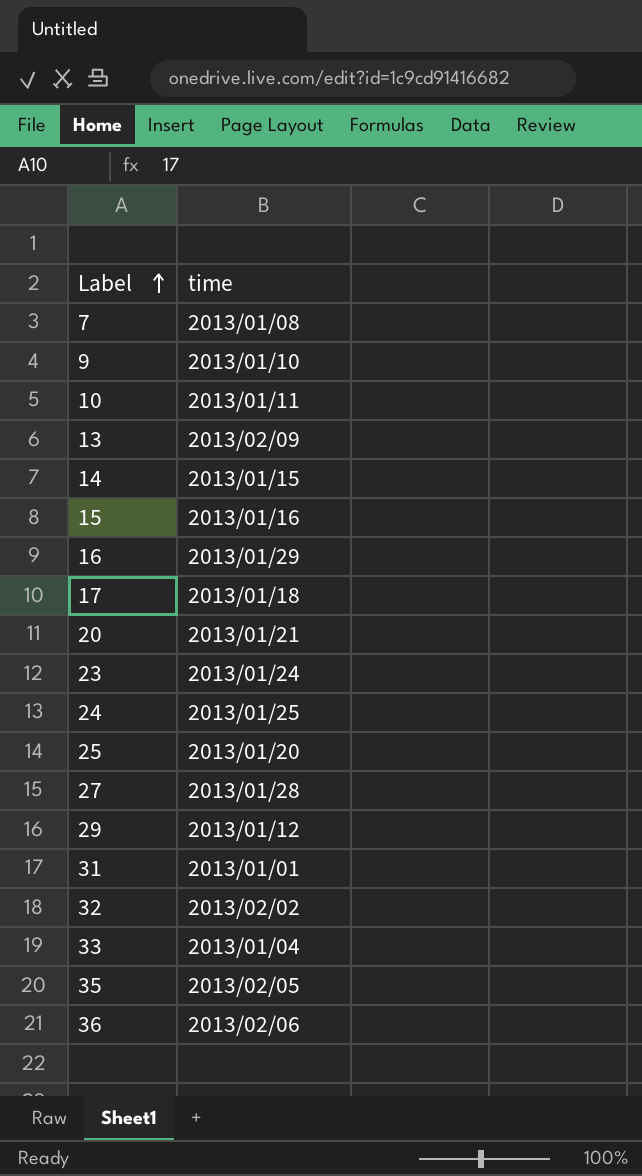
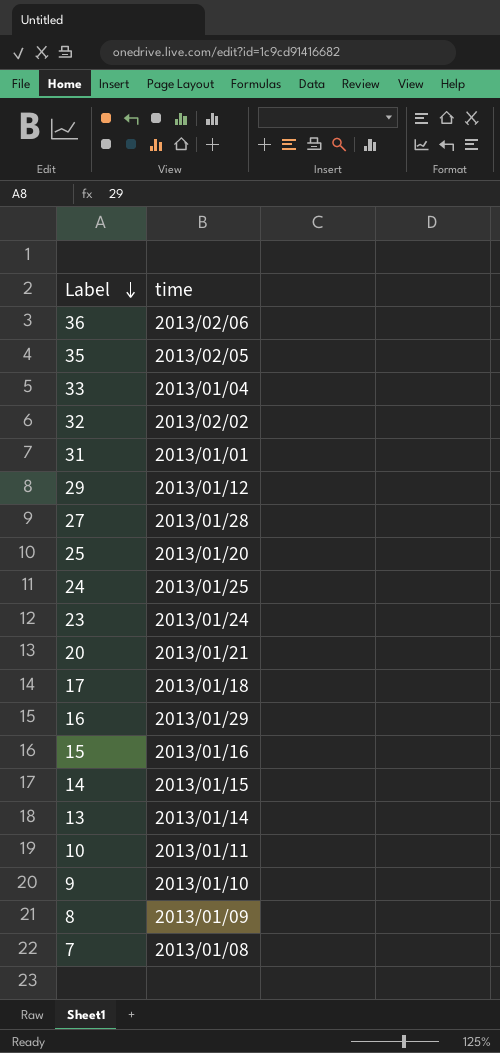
row order: Label ascending -> Label descending
13 | time: 2013/02/09 -> 2013/01/14
row 8: none -> 2013/01/09

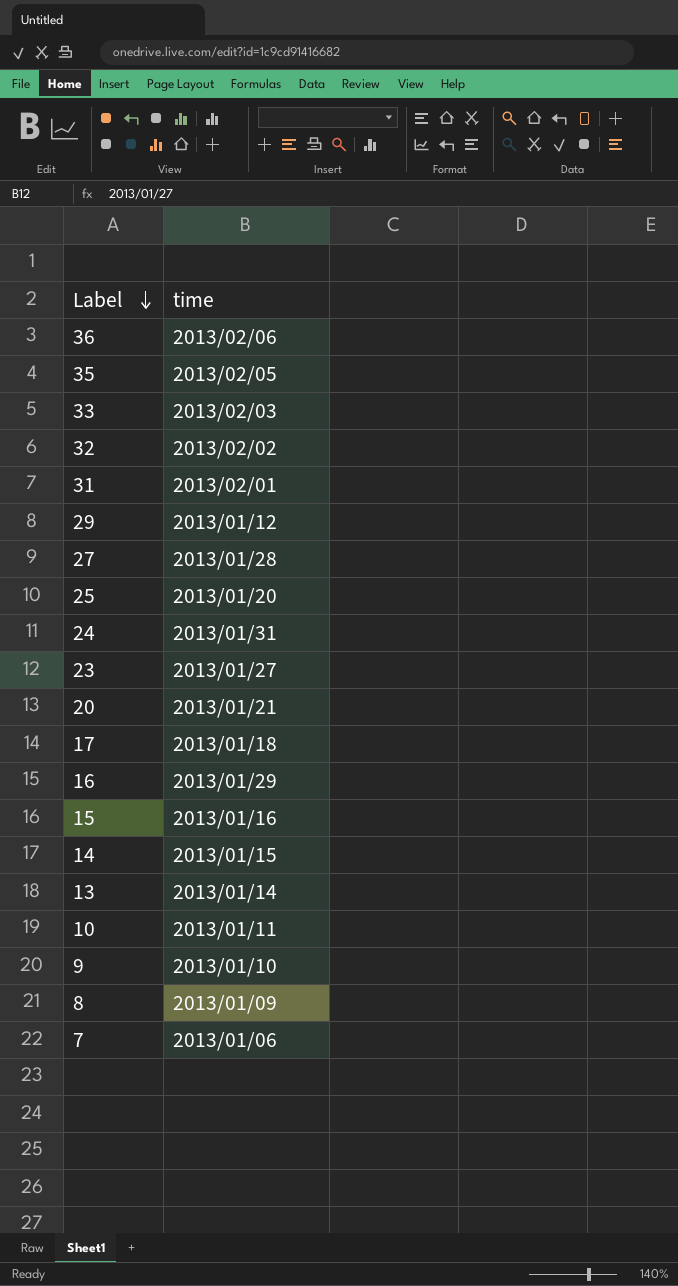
33 | time: 2013/01/04 -> 2013/02/03
31 | time: 2013/01/01 -> 2013/02/01
24 | time: 2013/01/25 -> 2013/01/31
23 | time: 2013/01/24 -> 2013/01/27
7 | time: 2013/01/08 -> 2013/01/06

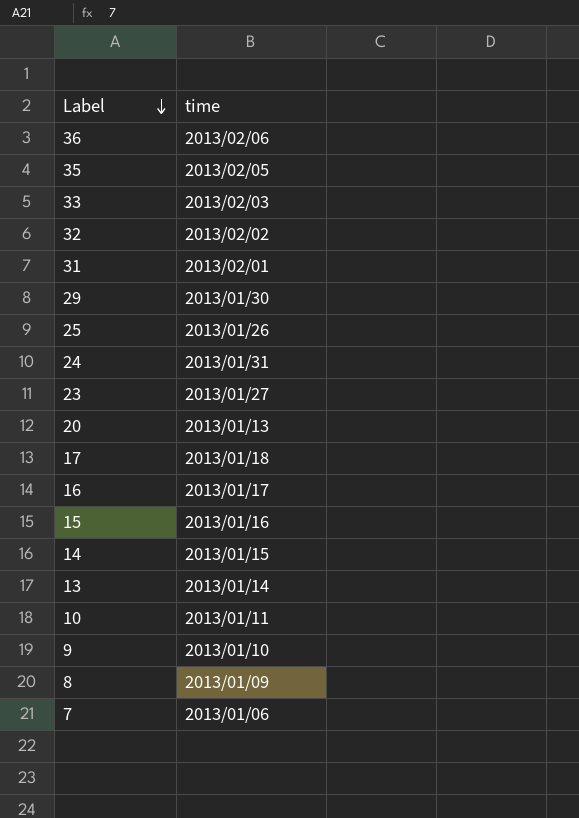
row 27: 2013/01/28 -> none
29 | time: 2013/01/12 -> 2013/01/30
25 | time: 2013/01/20 -> 2013/01/26
20 | time: 2013/01/21 -> 2013/01/13
16 | time: 2013/01/29 -> 2013/01/17

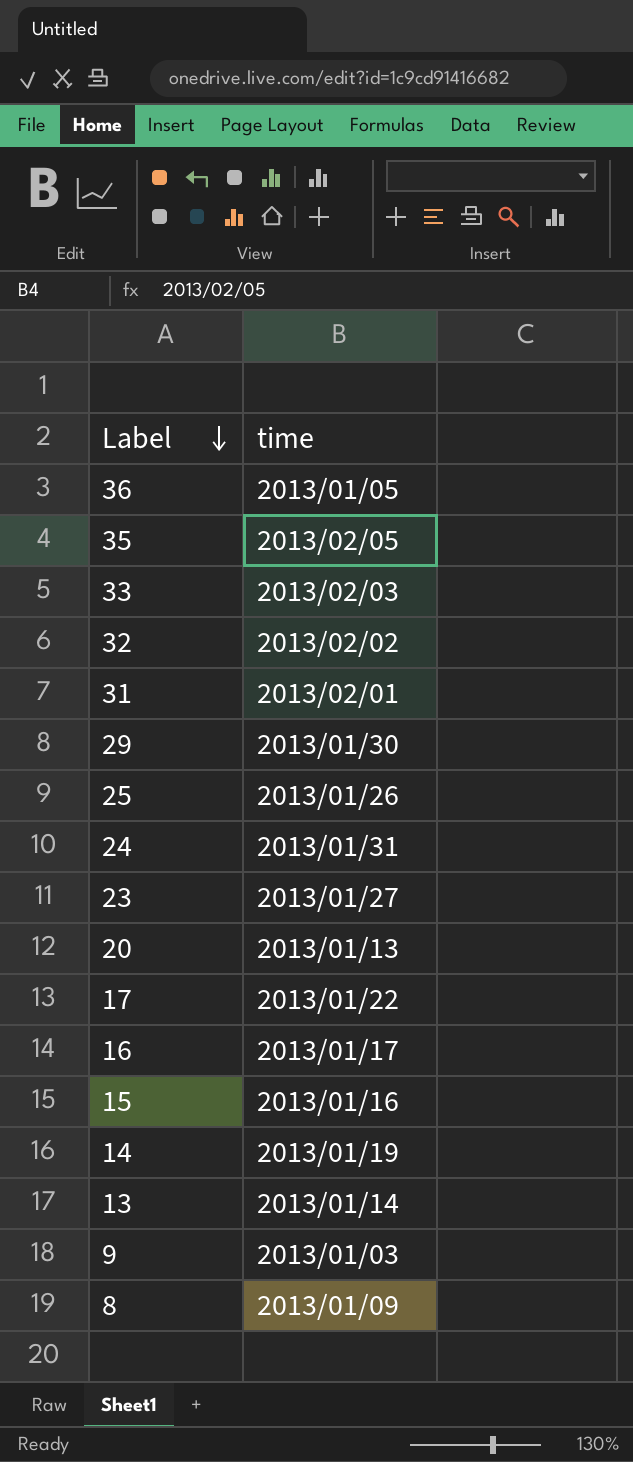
row 10: 2013/01/11 -> none
row 7: 2013/01/06 -> none
36 | time: 2013/02/06 -> 2013/01/05
17 | time: 2013/01/18 -> 2013/01/22
14 | time: 2013/01/15 -> 2013/01/19
9 | time: 2013/01/10 -> 2013/01/03

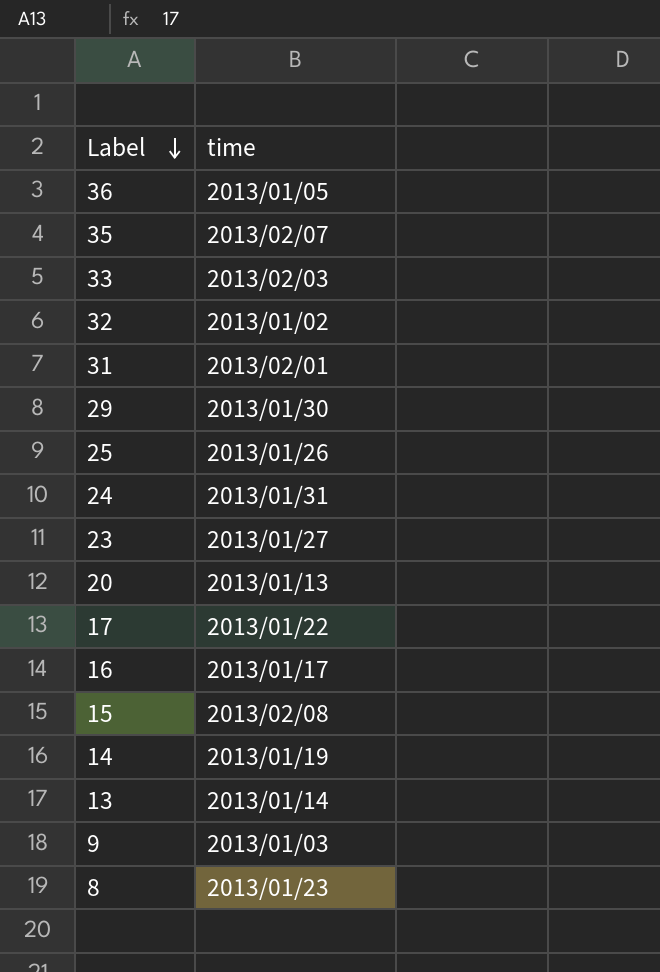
35 | time: 2013/02/05 -> 2013/02/07
32 | time: 2013/02/02 -> 2013/01/02
15 | time: 2013/01/16 -> 2013/02/08
8 | time: 2013/01/09 -> 2013/01/23

